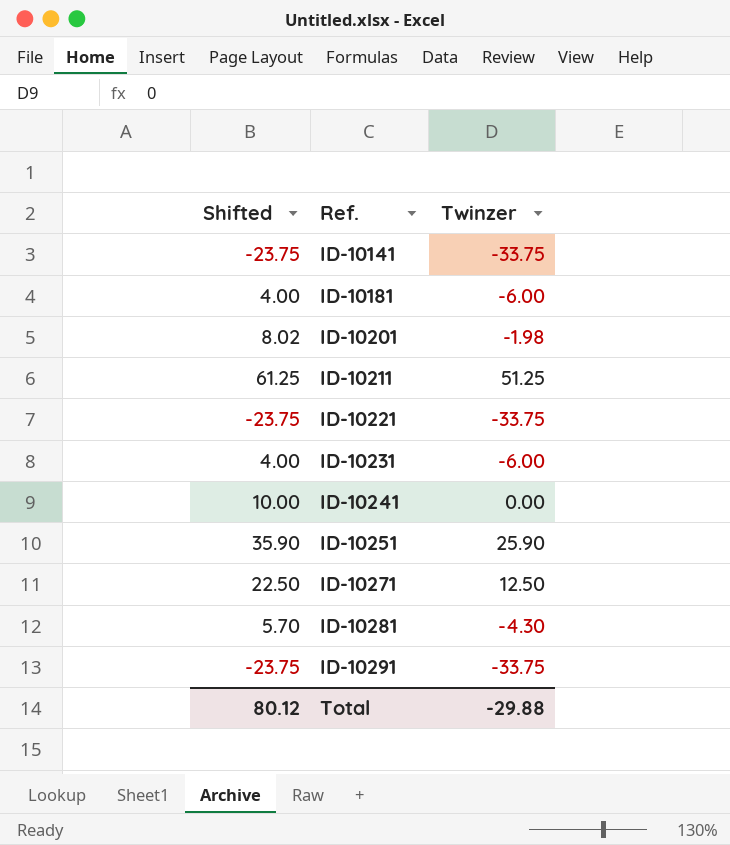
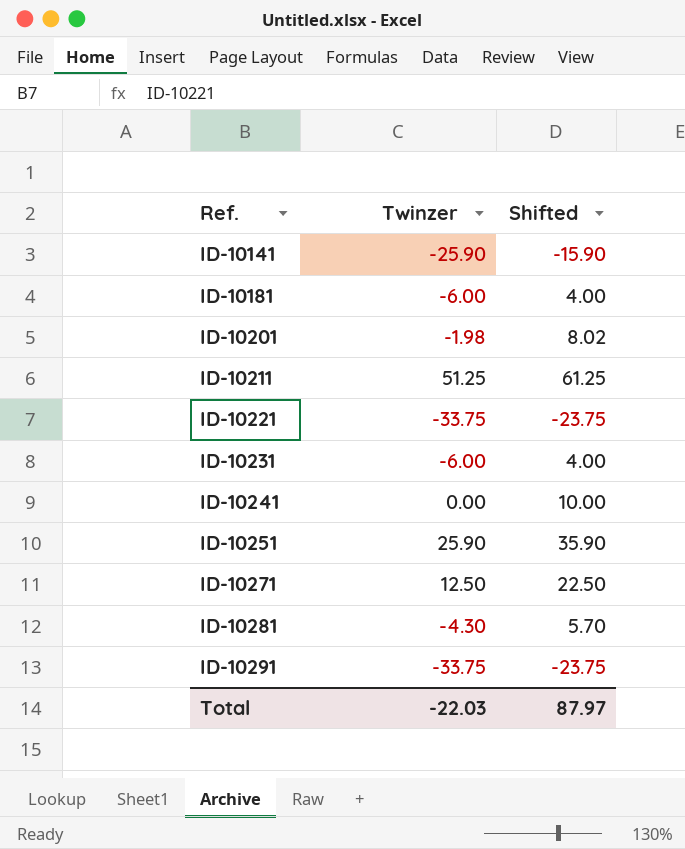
column Shifted | position: 1 -> 3
ID-10141 | Twinzer: -33.75 -> -25.90
ID-10141 | Shifted: -23.75 -> -15.90
Total | Twinzer: -29.88 -> -22.03
Total | Shifted: 80.12 -> 87.97

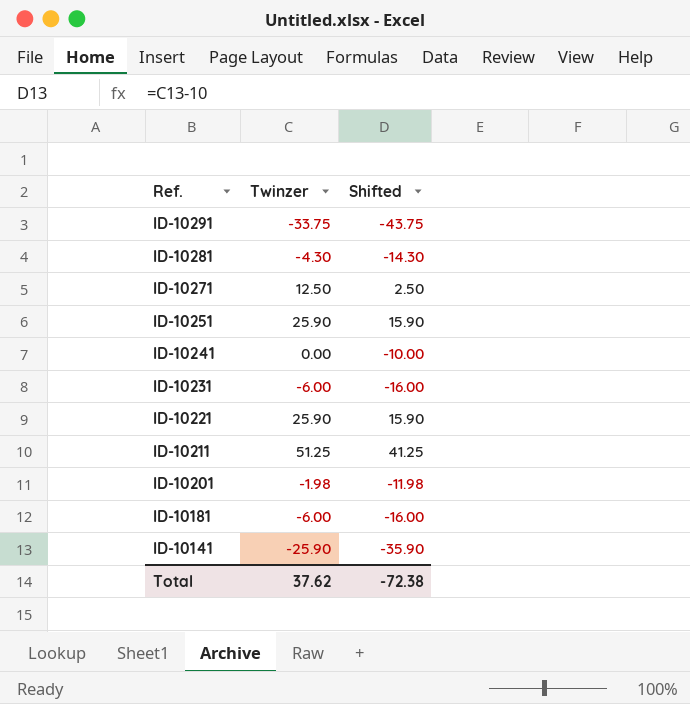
row order: Ref. ascending -> Ref. descending
column Shifted | formula: [Twinzer] + 10 -> [Twinzer] - 10
ID-10221 | Twinzer: -33.75 -> 25.90
Total | Twinzer: -22.03 -> 37.62
Total | Shifted: 87.97 -> -72.38

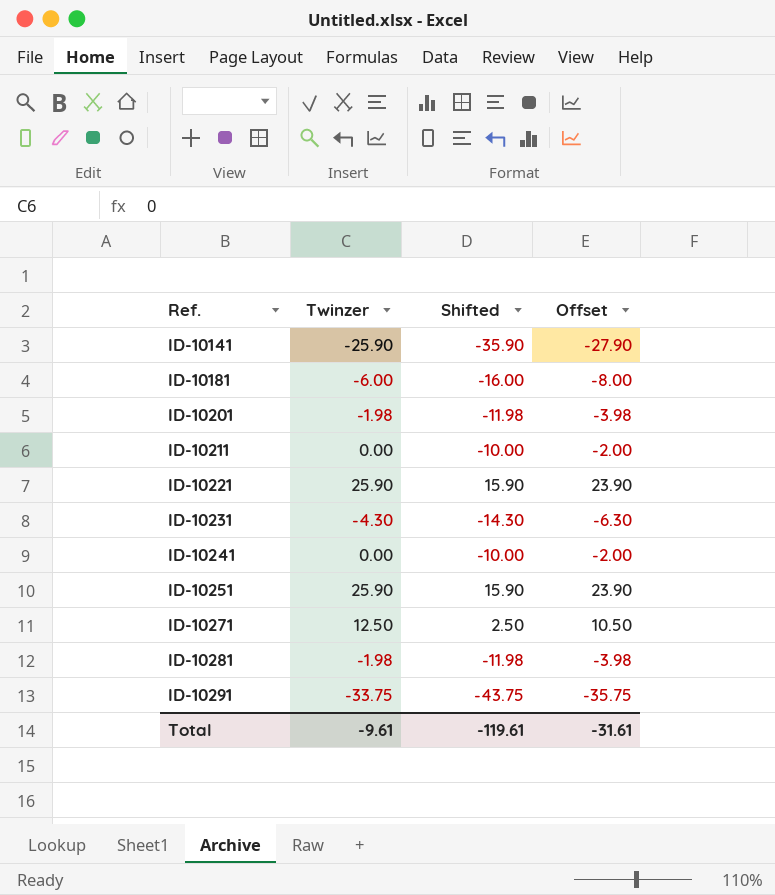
row order: Ref. descending -> Ref. ascending
column Offset | formula: none -> [Twinzer] - 2
ID-10211 | Twinzer: 51.25 -> 0.00
ID-10211 | Shifted: 41.25 -> -10.00
ID-10231 | Twinzer: -6.00 -> -4.30
ID-10231 | Shifted: -16.00 -> -14.30
ID-10281 | Twinzer: -4.30 -> -1.98
ID-10281 | Shifted: -14.30 -> -11.98
Total | Twinzer: 37.62 -> -9.61
Total | Shifted: -72.38 -> -119.61

